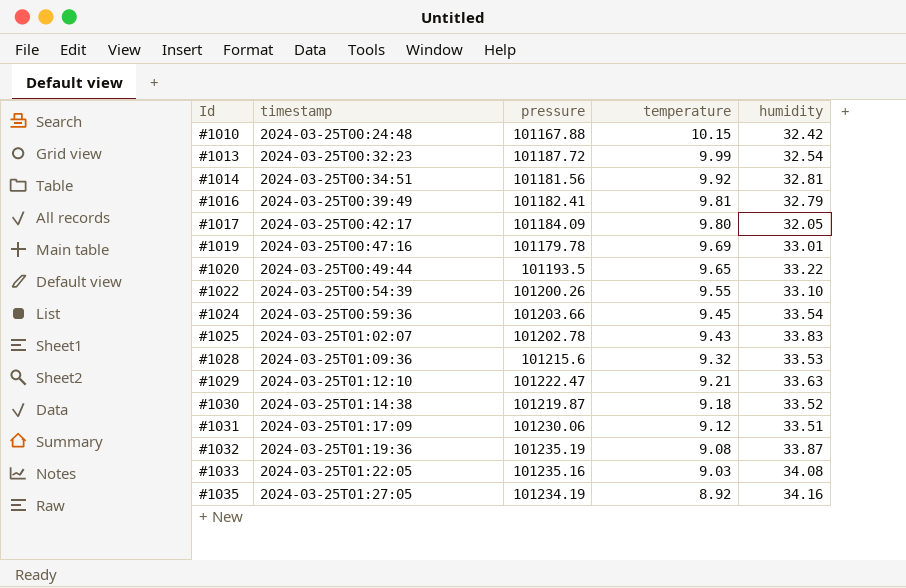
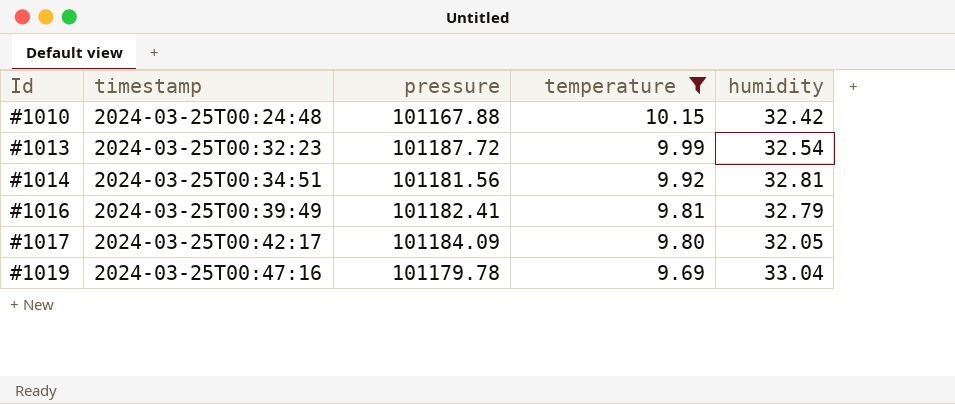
filter: none -> temperature >= 9.69
#1019 | humidity: 33.01 -> 33.04

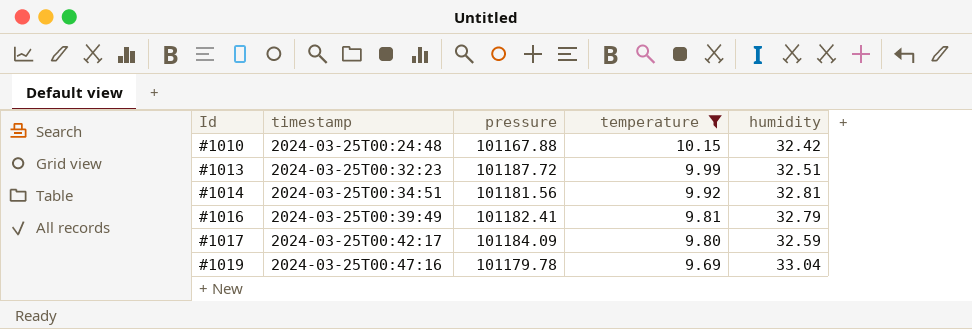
#1013 | humidity: 32.54 -> 32.51
#1017 | humidity: 32.05 -> 32.59

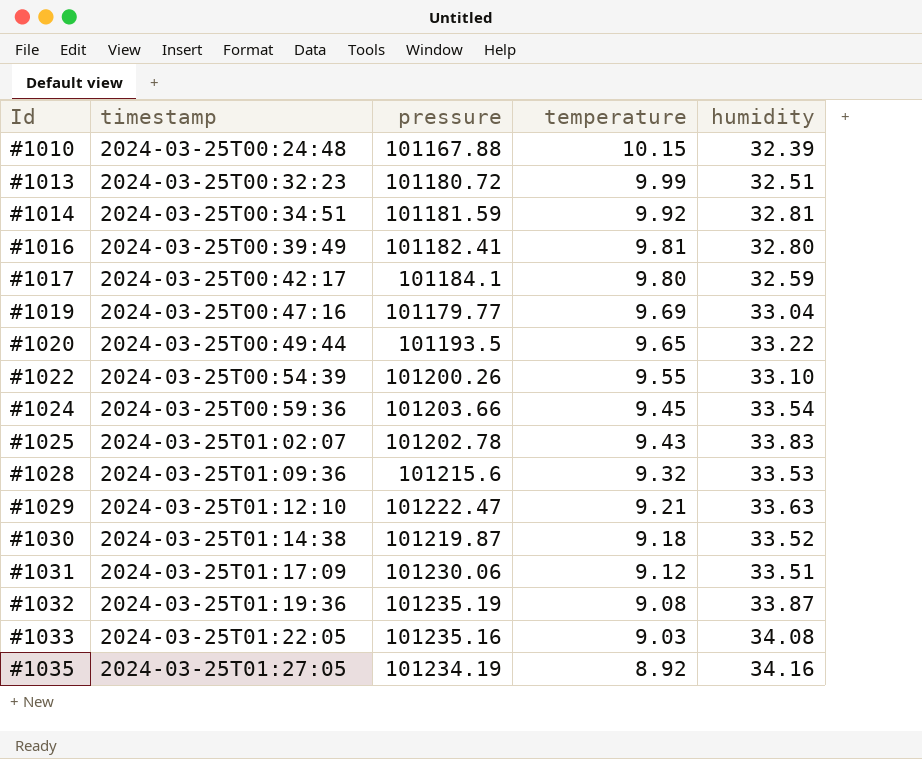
filter: temperature >= 9.69 -> none
#1010 | humidity: 32.42 -> 32.39
#1013 | pressure: 101187.72 -> 101180.72
#1014 | pressure: 101181.56 -> 101181.59
#1016 | humidity: 32.79 -> 32.80
#1017 | pressure: 101184.09 -> 101184.1
#1019 | pressure: 101179.78 -> 101179.77

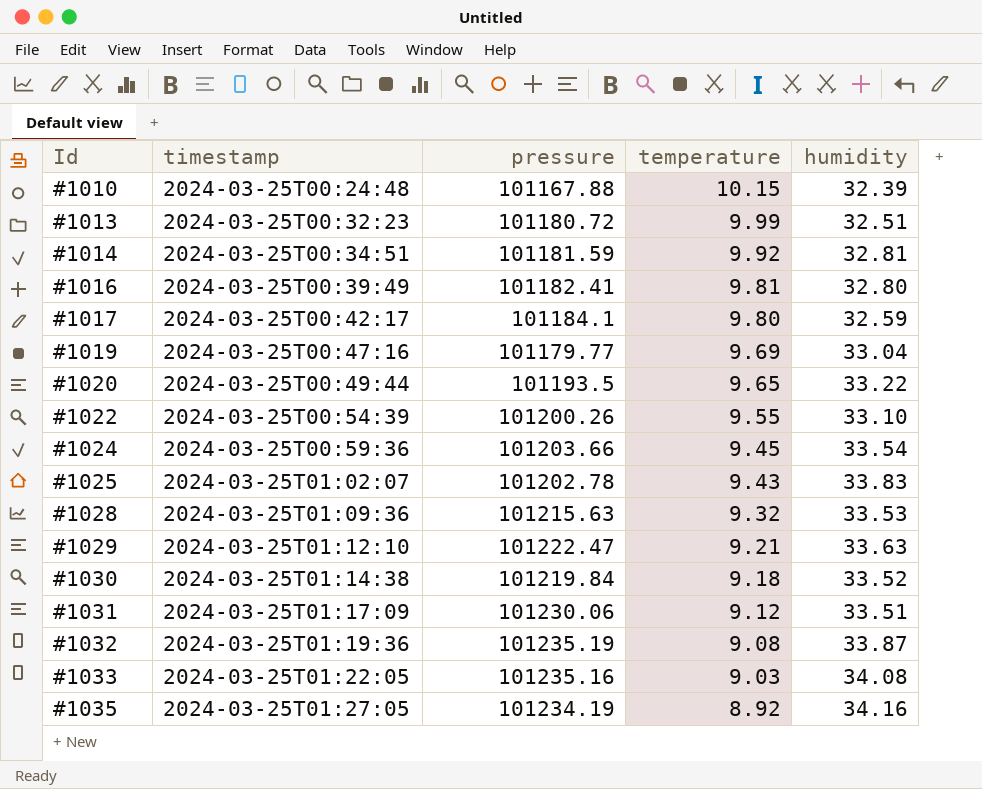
#1028 | pressure: 101215.6 -> 101215.63
#1030 | pressure: 101219.87 -> 101219.84

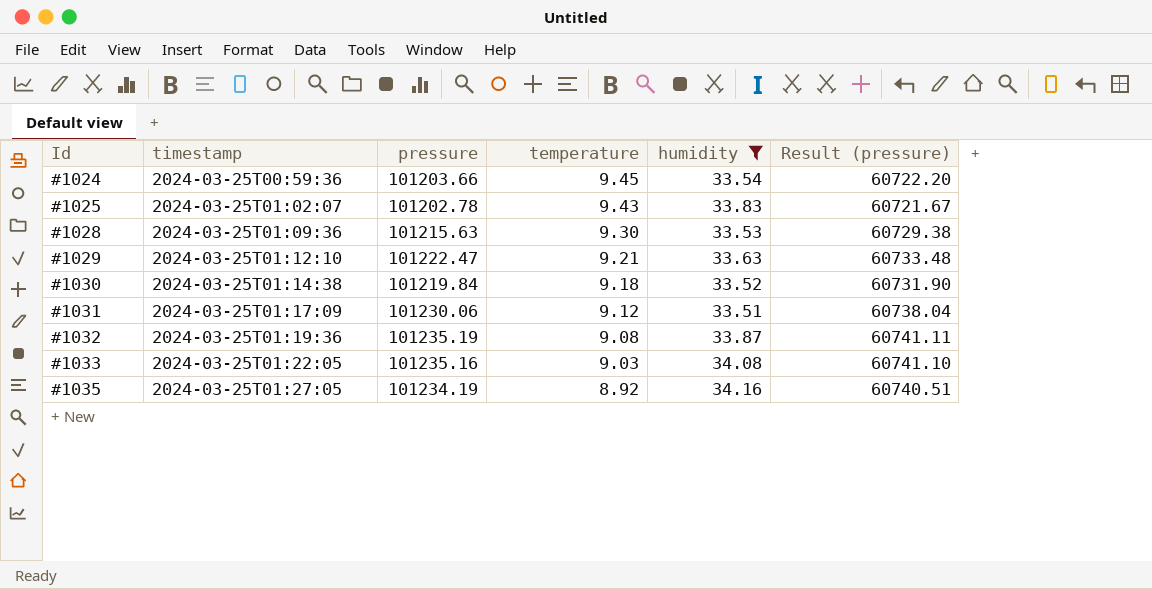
filter: none -> humidity >= 33.51
column Result (pressure) | formula: none -> [pressure] * 0.6
#1028 | temperature: 9.32 -> 9.30

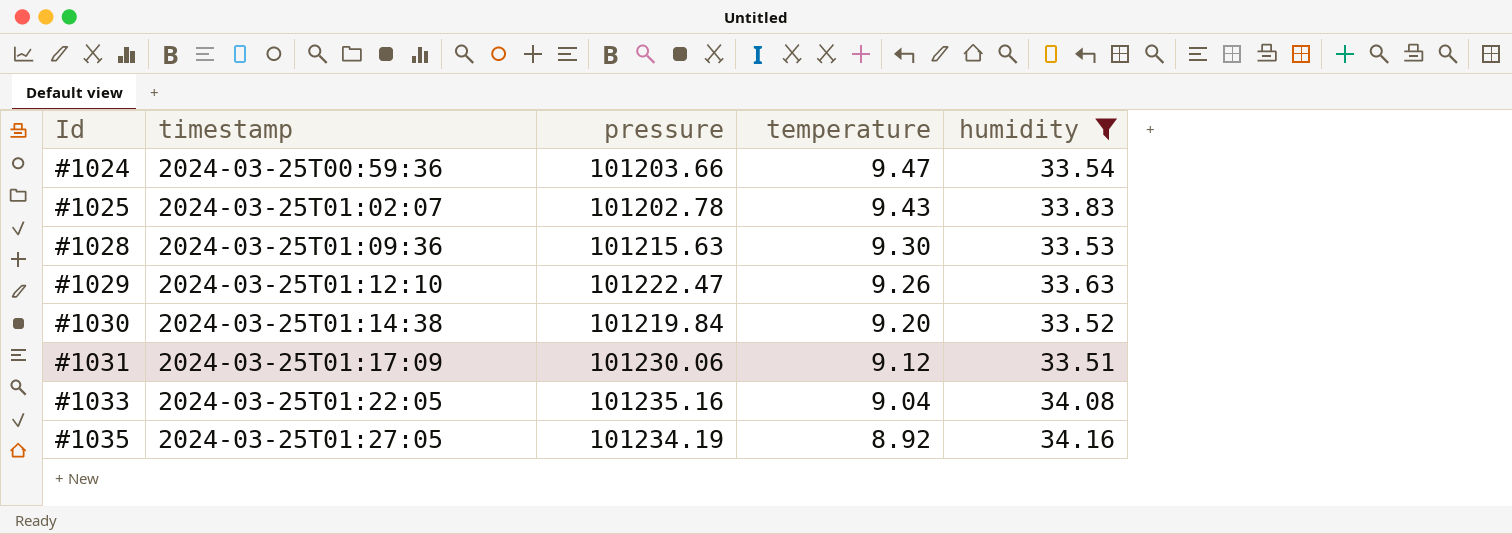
column Result (pressure) | formula: [pressure] * 0.6 -> none
row #1032: 2024-03-25T01:19:36 | 101235.19 | 9.08 | 33.87 | 60741.11 -> none
#1024 | temperature: 9.45 -> 9.47
#1029 | temperature: 9.21 -> 9.26
#1030 | temperature: 9.18 -> 9.20
#1033 | temperature: 9.03 -> 9.04

